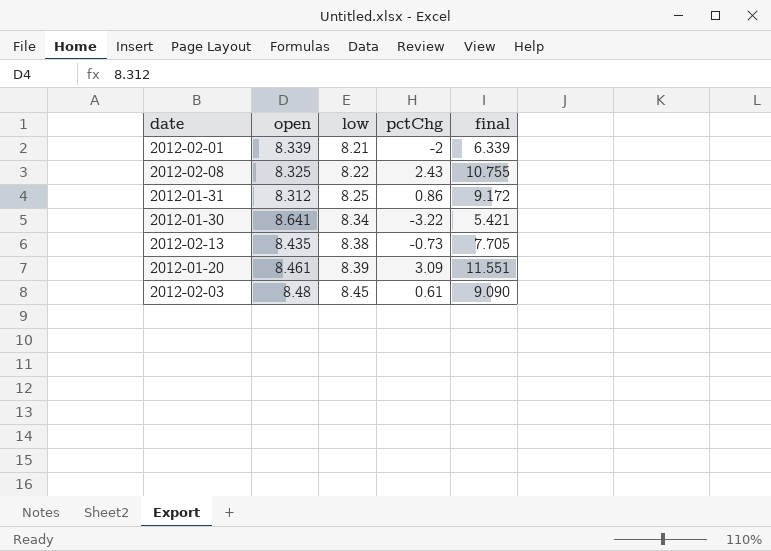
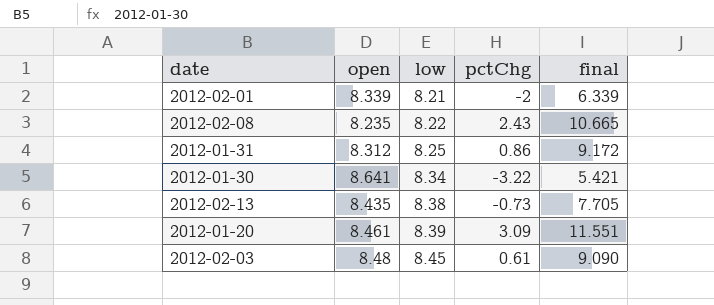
2012-02-08 | open: 8.325 -> 8.235
2012-02-08 | final: 10.755 -> 10.665

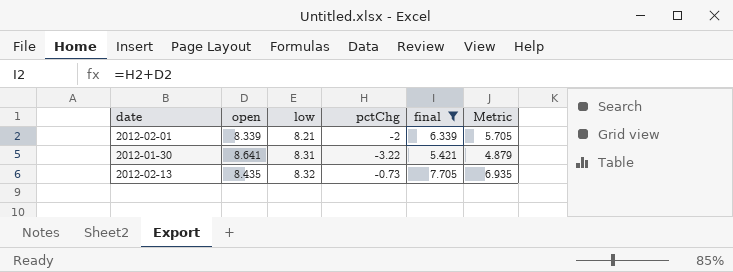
filter: none -> final <= 7.705
column Metric | formula: none -> [final] * 0.9
2012-01-30 | low: 8.34 -> 8.31
2012-02-13 | low: 8.38 -> 8.32

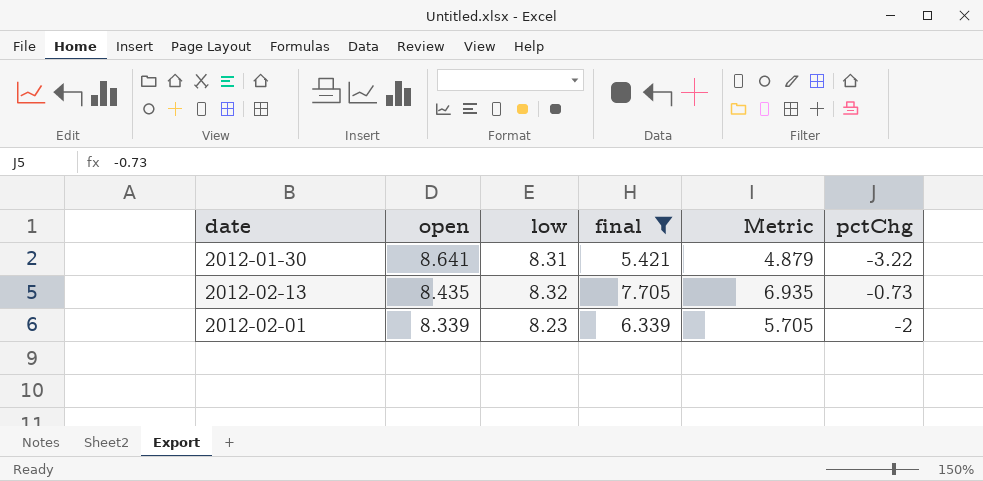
row order: low ascending -> open descending
column pctChg | position: 4 -> 6
2012-02-01 | low: 8.21 -> 8.23

